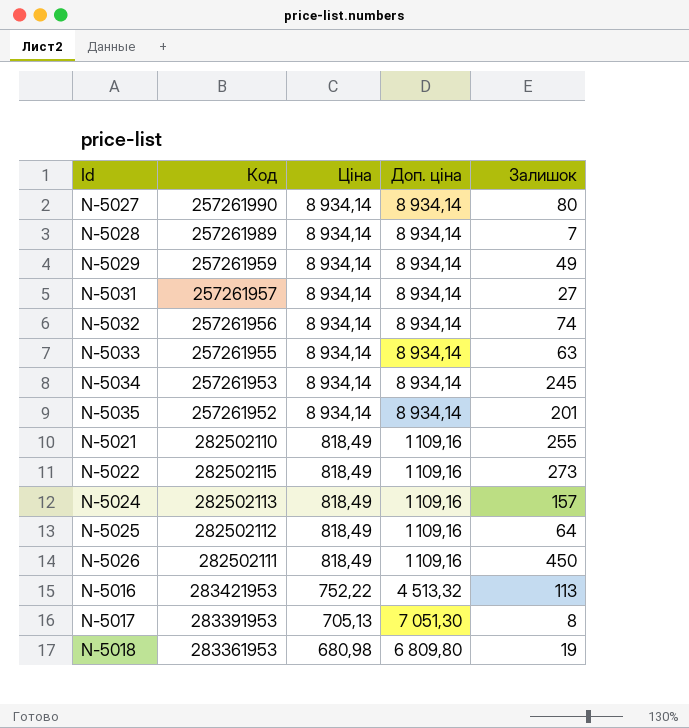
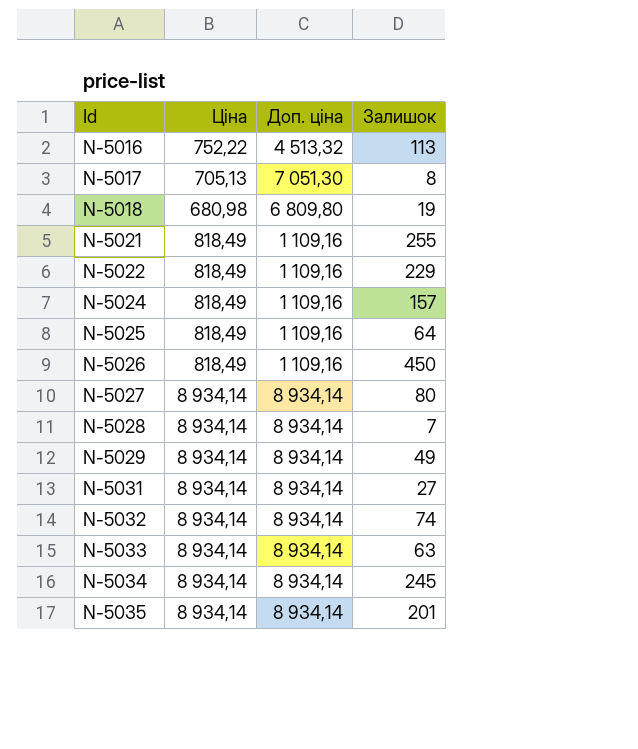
row order: Ціна descending -> Id ascending
column Код | position: 2 -> none
N-5022 | Залишок: 273 -> 229

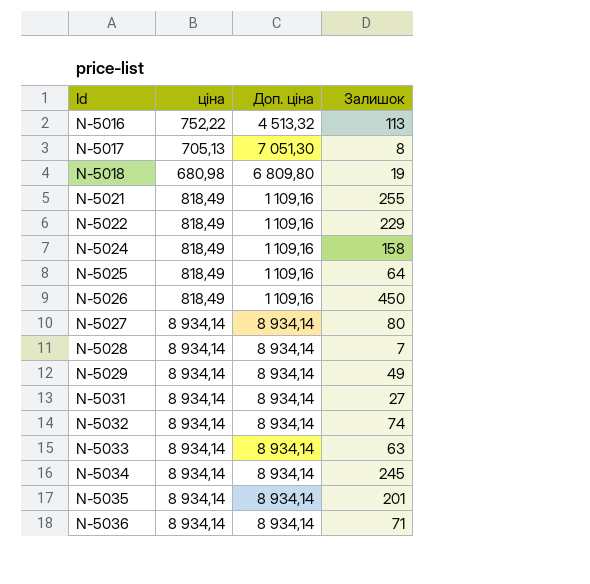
column name: Ціна -> ціна
N-5024 | Залишок: 157 -> 158
row N-5036: none -> 8 934,14 | 8 934,14 | 71

